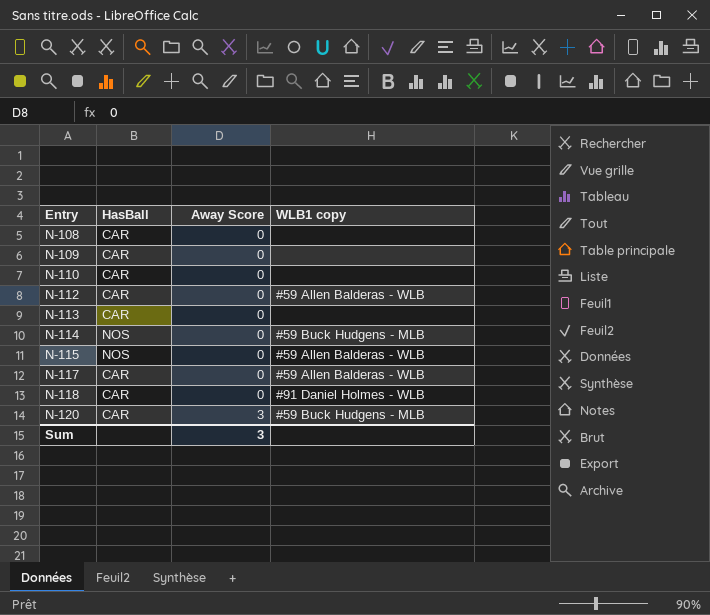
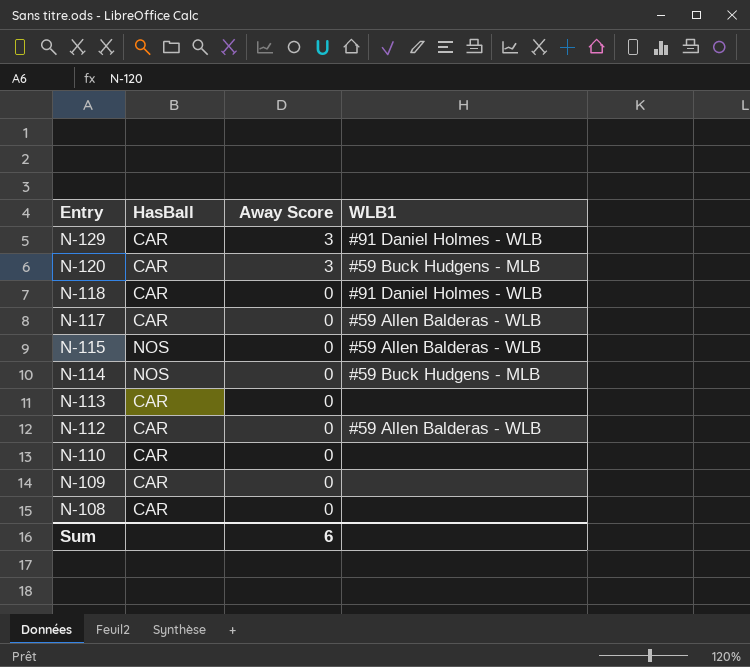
row order: Entry ascending -> Entry descending
column name: WLB1 copy -> WLB1
row N-129: none -> CAR | 3 | #91 Daniel Holmes - WLB
Sum | Away Score: 3 -> 6

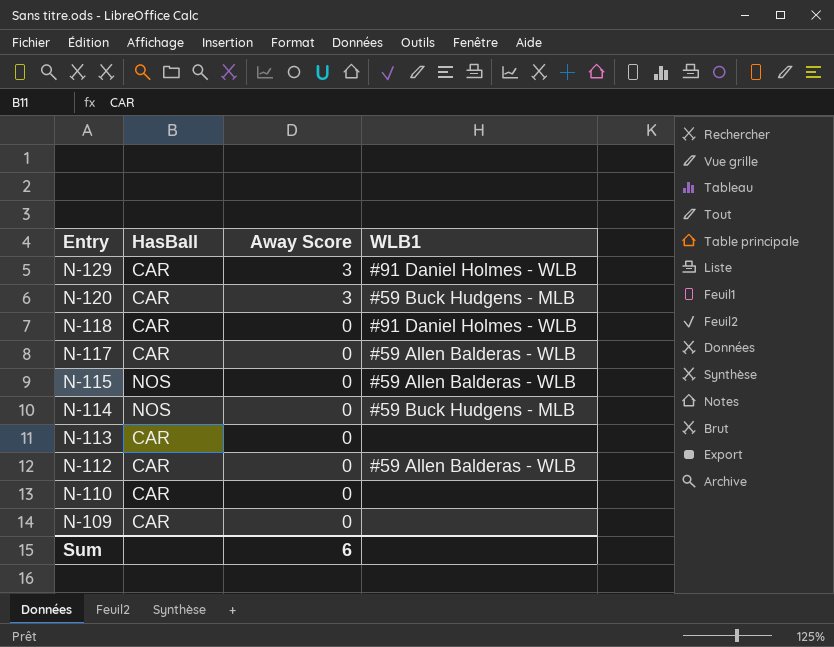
row N-108: CAR | 0 | none -> none

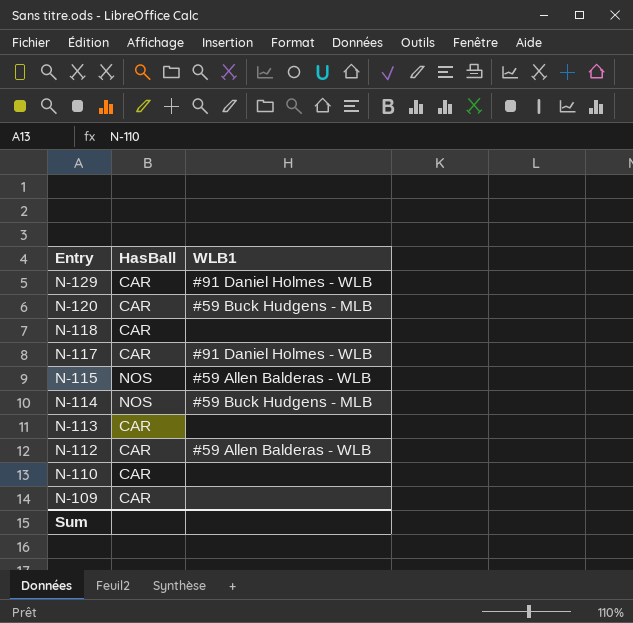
column Away Score | position: 3 -> none
N-118 | WLB1: #91 Daniel Holmes - WLB -> none
N-117 | WLB1: #59 Allen Balderas - WLB -> #91 Daniel Holmes - WLB

